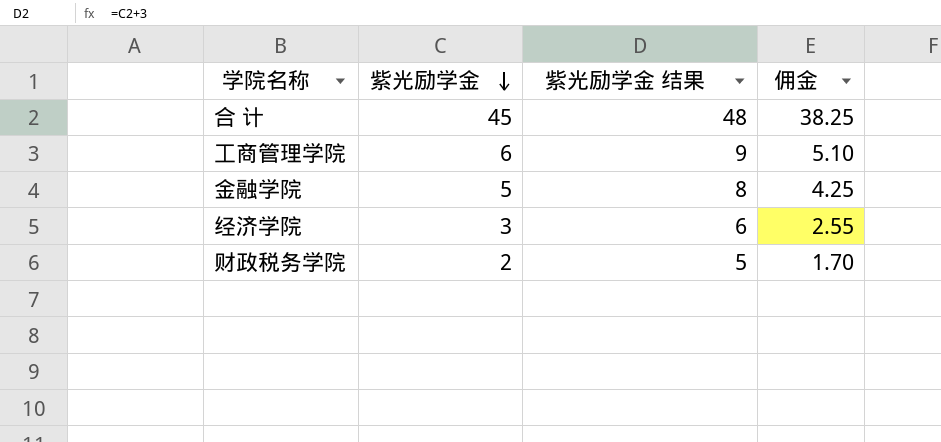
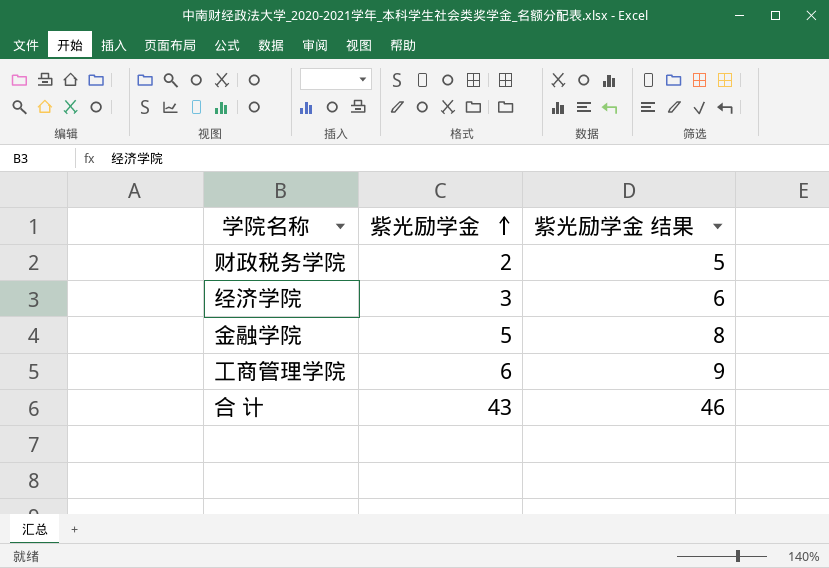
row order: 紫光励学金 descending -> 紫光励学金 ascending
column 佣金 | formula: [紫光励学金] * 0.85 -> none
合 计 | 紫光励学金: 45 -> 43
合 计 | 紫光励学金 结果: 48 -> 46

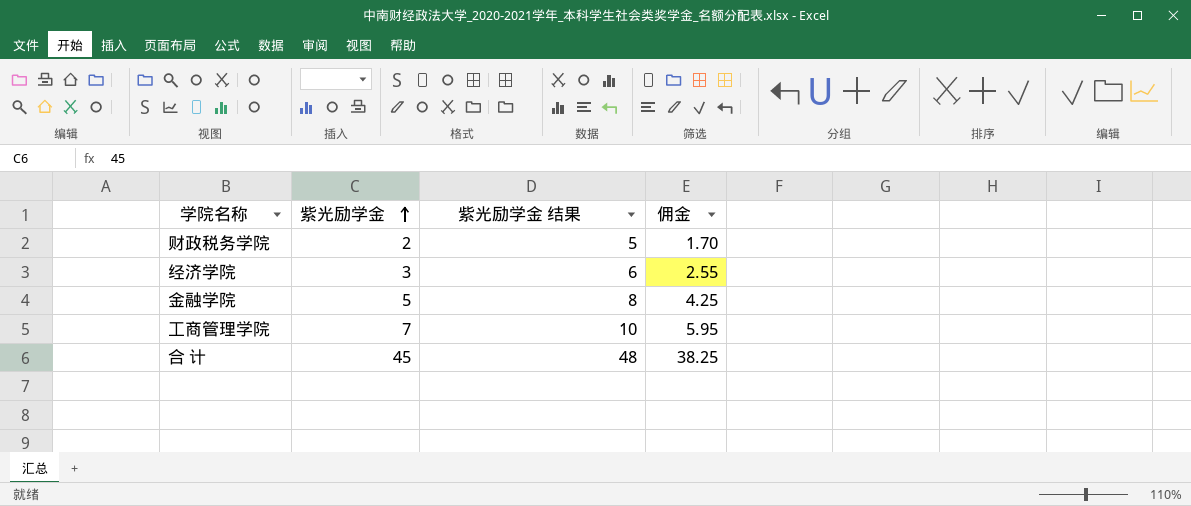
column 佣金 | formula: none -> [紫光励学金] * 0.85
工商管理学院 | 紫光励学金: 6 -> 7
工商管理学院 | 紫光励学金 结果: 9 -> 10
合 计 | 紫光励学金: 43 -> 45
合 计 | 紫光励学金 结果: 46 -> 48

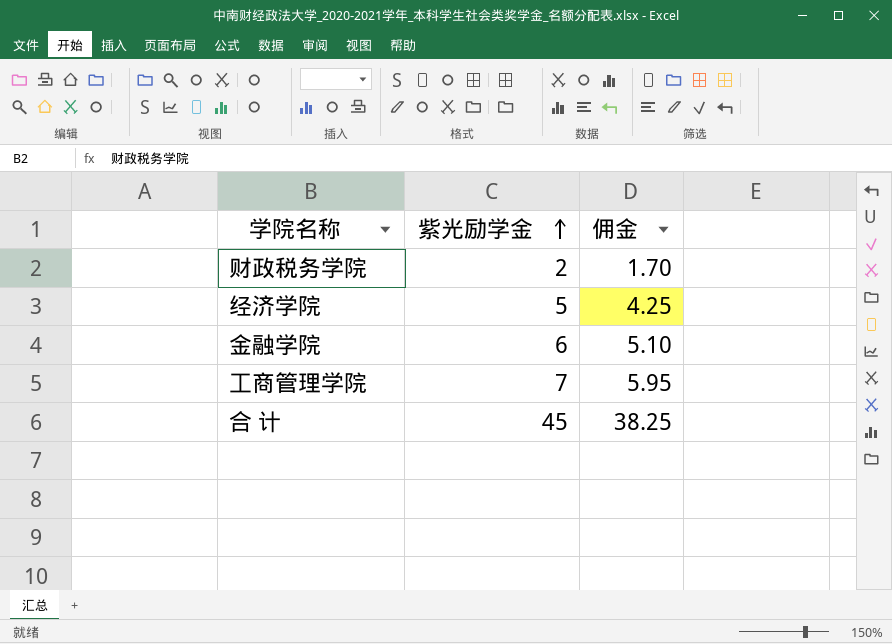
column 紫光励学金 结果 | formula: [紫光励学金] + 3 -> none
经济学院 | 紫光励学金: 3 -> 5
经济学院 | 佣金: 2.55 -> 4.25
金融学院 | 紫光励学金: 5 -> 6
金融学院 | 佣金: 4.25 -> 5.10

